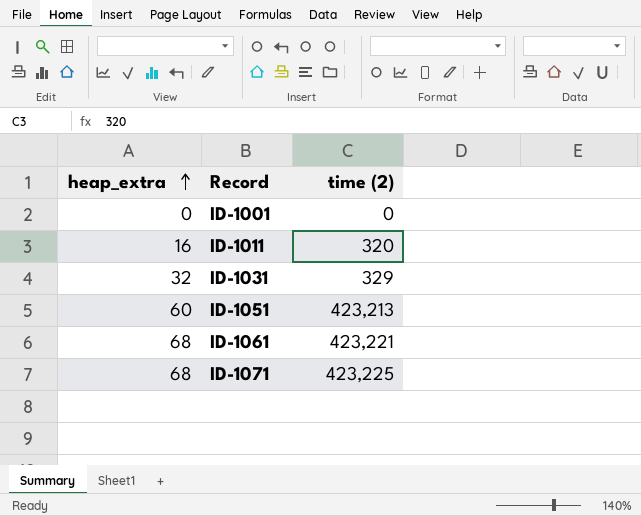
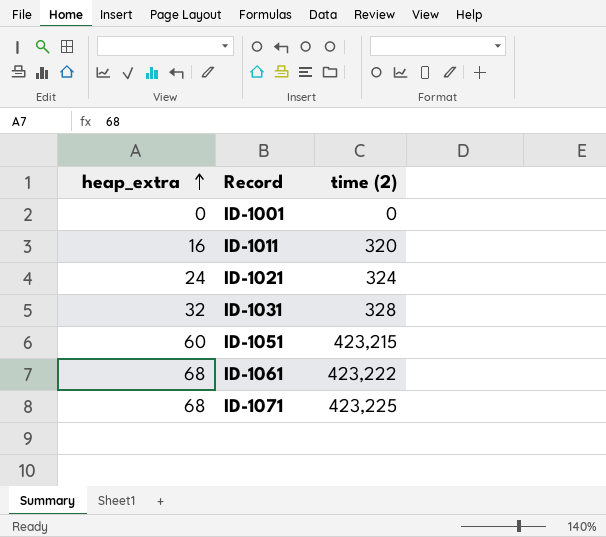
row ID-1021: none -> 24 | 324
ID-1031 | time (2): 329 -> 328
ID-1051 | time (2): 423,213 -> 423,215
ID-1061 | time (2): 423,221 -> 423,222

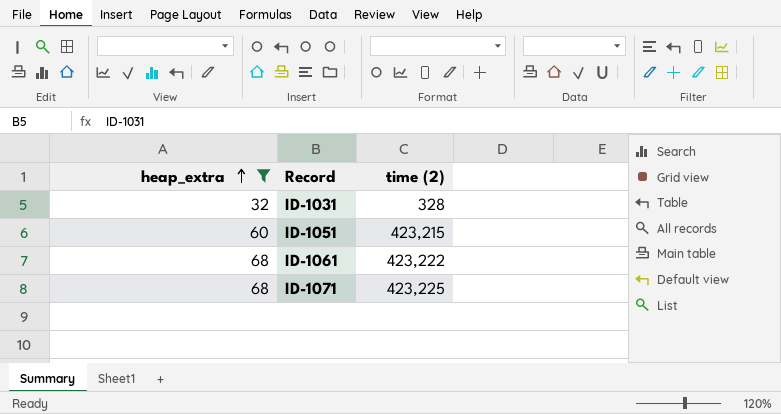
filter: none -> heap_extra >= 32

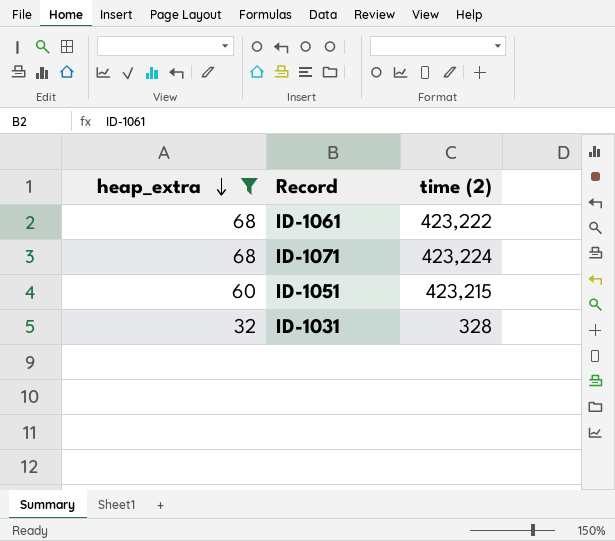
row order: heap_extra ascending -> heap_extra descending
ID-1071 | time (2): 423,225 -> 423,224

